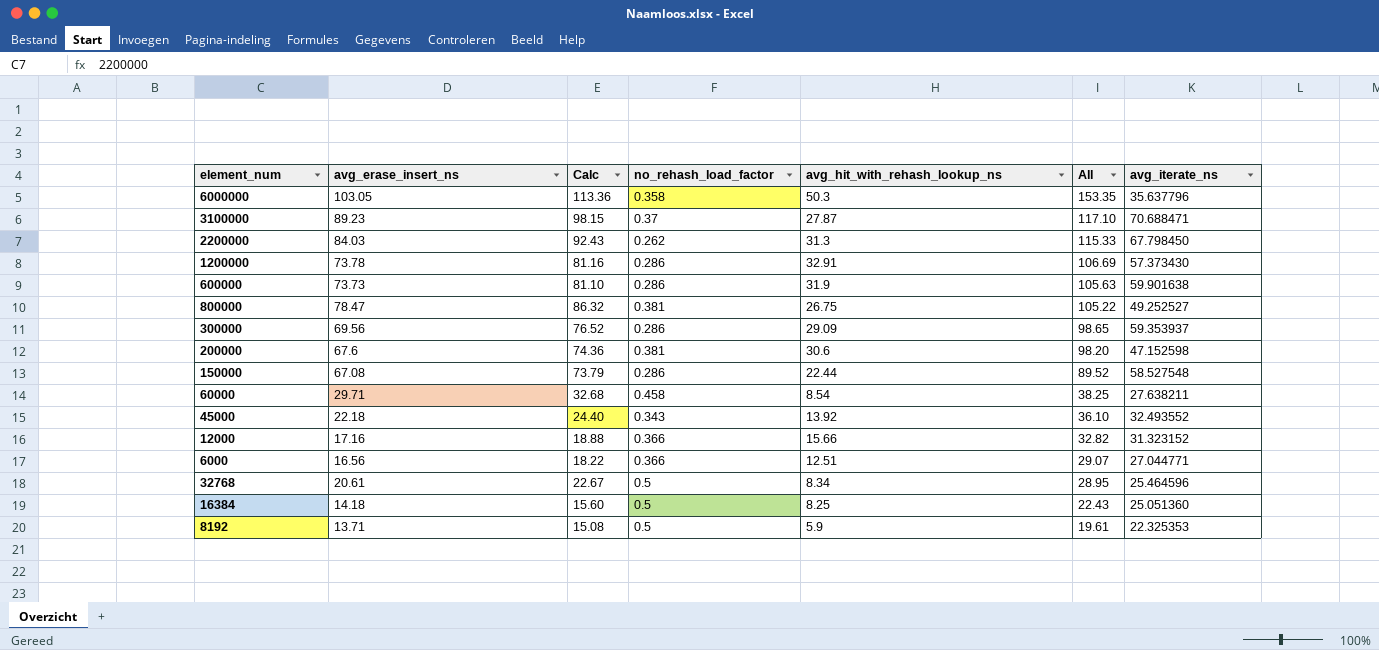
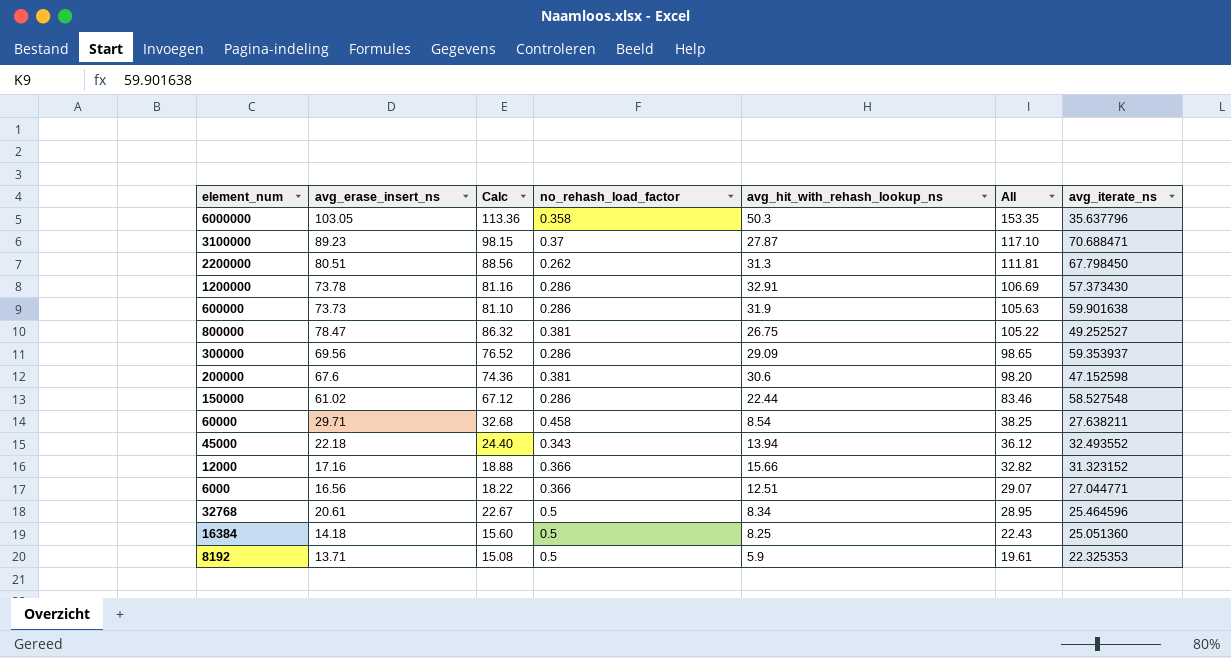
2200000 | avg_erase_insert_ns: 84.03 -> 80.51
2200000 | Calc: 92.43 -> 88.56
2200000 | All: 115.33 -> 111.81
150000 | avg_erase_insert_ns: 67.08 -> 61.02
150000 | Calc: 73.79 -> 67.12
150000 | All: 89.52 -> 83.46
45000 | avg_hit_with_rehash_lookup_ns: 13.92 -> 13.94
45000 | All: 36.10 -> 36.12

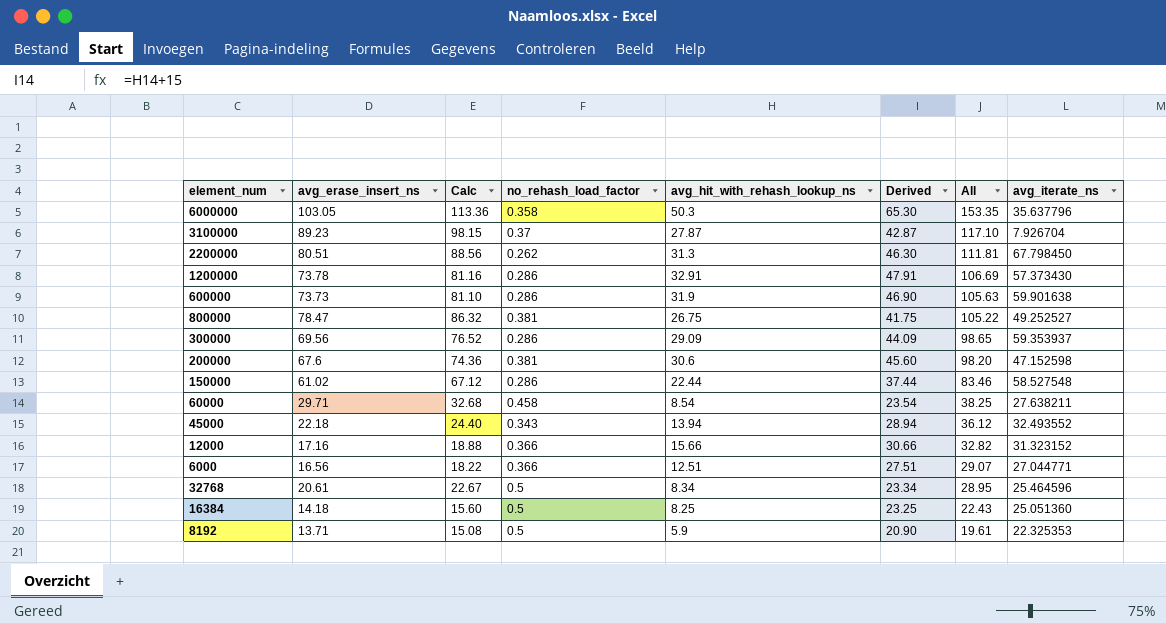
column Derived | formula: none -> [avg_hit_with_rehash_lookup_ns] + 15
3100000 | avg_iterate_ns: 70.688471 -> 7.926704

